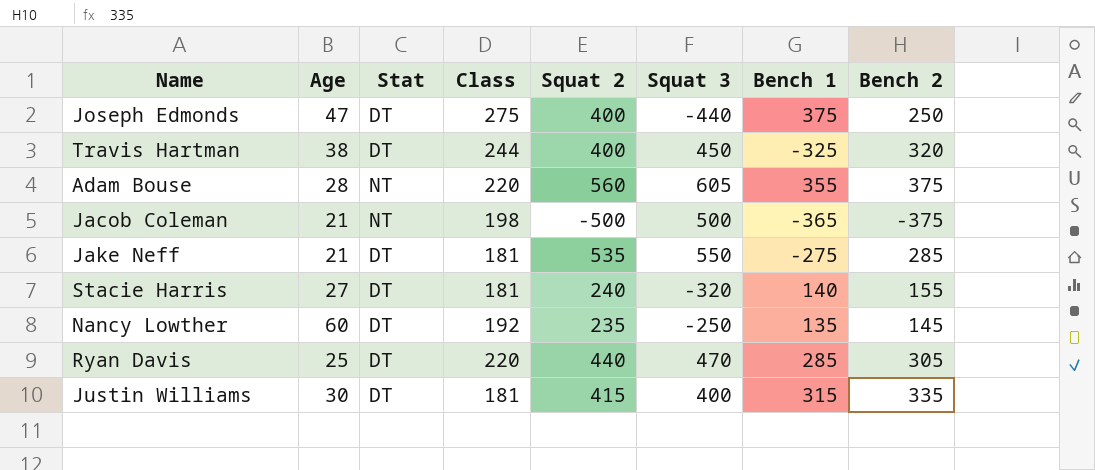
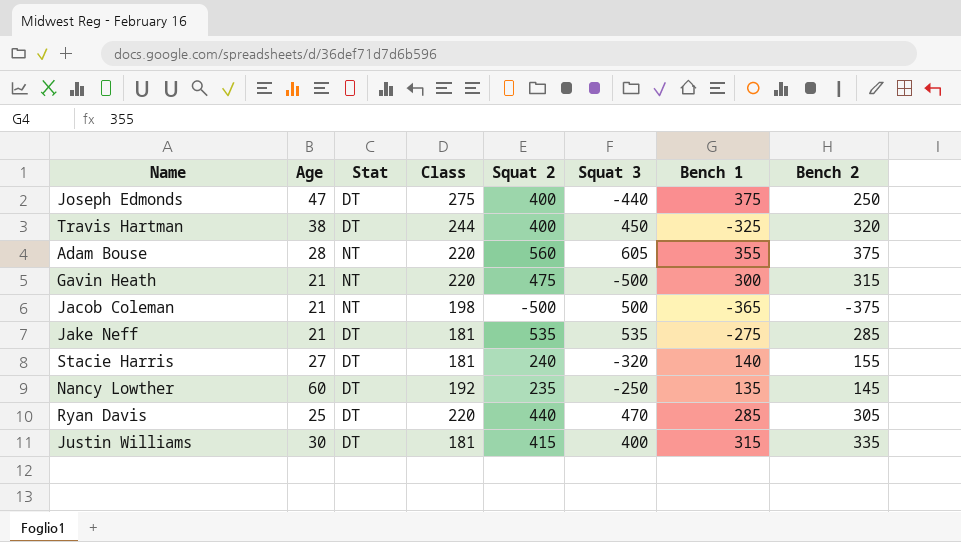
row Gavin Heath: none -> 21 | NT | 220 | 475 | -500 | 300 | 315
Jake Neff | Squat 3: 550 -> 535

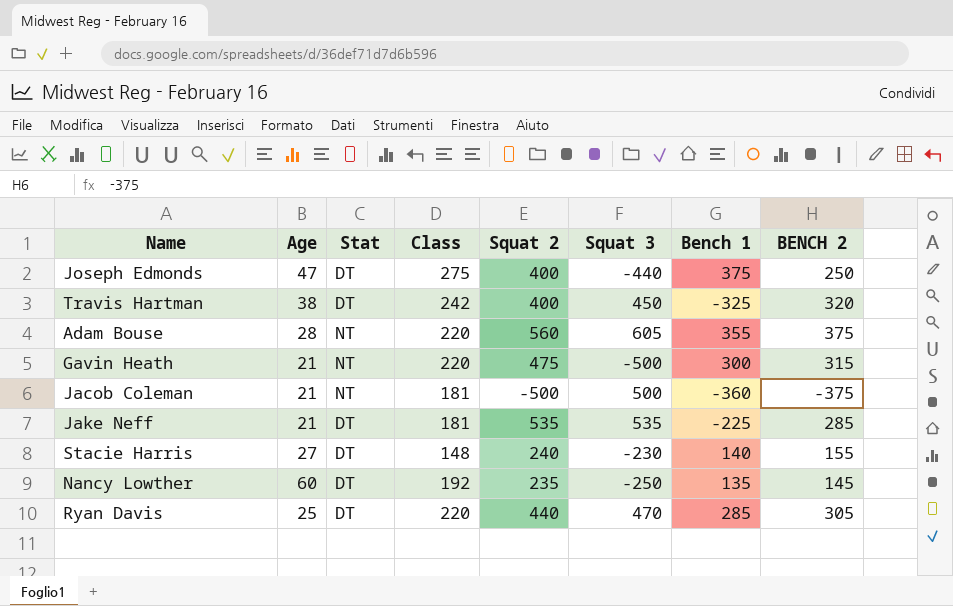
column name: Bench 2 -> BENCH 2
row Justin Williams: 30 | DT | 181 | 415 | 400 | 315 | 335 -> none
Travis Hartman | Class: 244 -> 242
Jacob Coleman | Class: 198 -> 181
Jacob Coleman | Bench 1: -365 -> -360
Jake Neff | Bench 1: -275 -> -225
Stacie Harris | Class: 181 -> 148
Stacie Harris | Squat 3: -320 -> -230

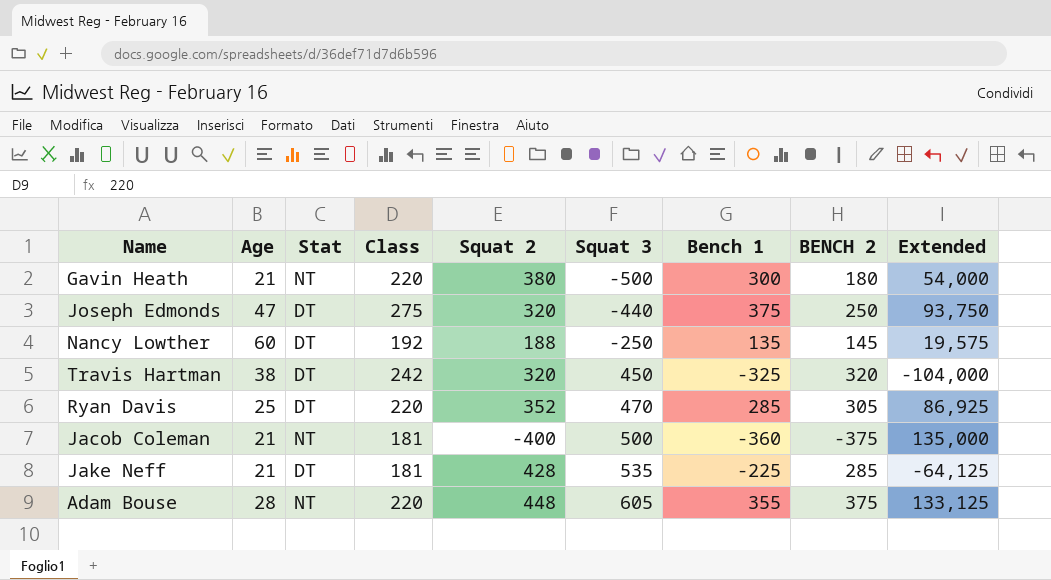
row order: none -> Squat 3 ascending
column Extended | formula: none -> [Bench 1] * [BENCH 2]
row Stacie Harris: 27 | DT | 148 | 240 | -230 | 140 | 155 -> none
Gavin Heath | Squat 2: 475 -> 380
Gavin Heath | BENCH 2: 315 -> 180
Joseph Edmonds | Squat 2: 400 -> 320
Nancy Lowther | Squat 2: 235 -> 188
Travis Hartman | Squat 2: 400 -> 320
Ryan Davis | Squat 2: 440 -> 352
Jacob Coleman | Squat 2: -500 -> -400
Jake Neff | Squat 2: 535 -> 428
Adam Bouse | Squat 2: 560 -> 448

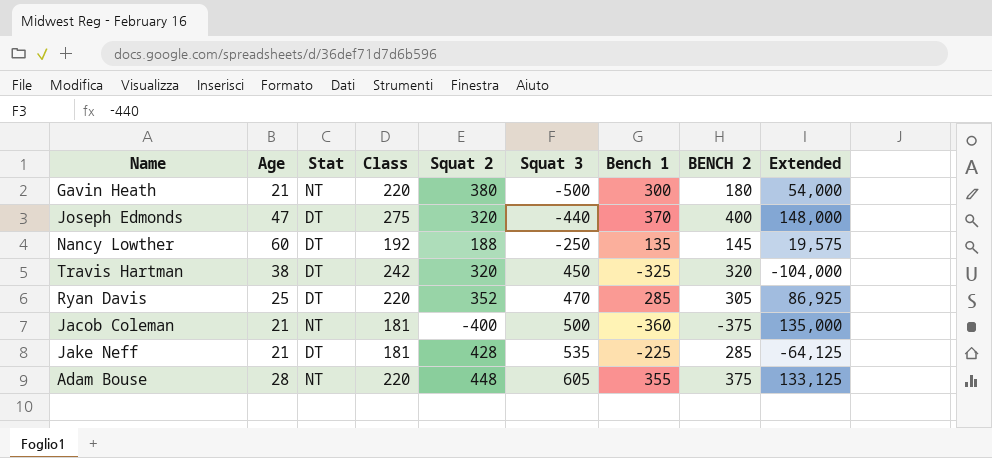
Joseph Edmonds | Bench 1: 375 -> 370
Joseph Edmonds | BENCH 2: 250 -> 400
Joseph Edmonds | Extended: 93,750 -> 148,000

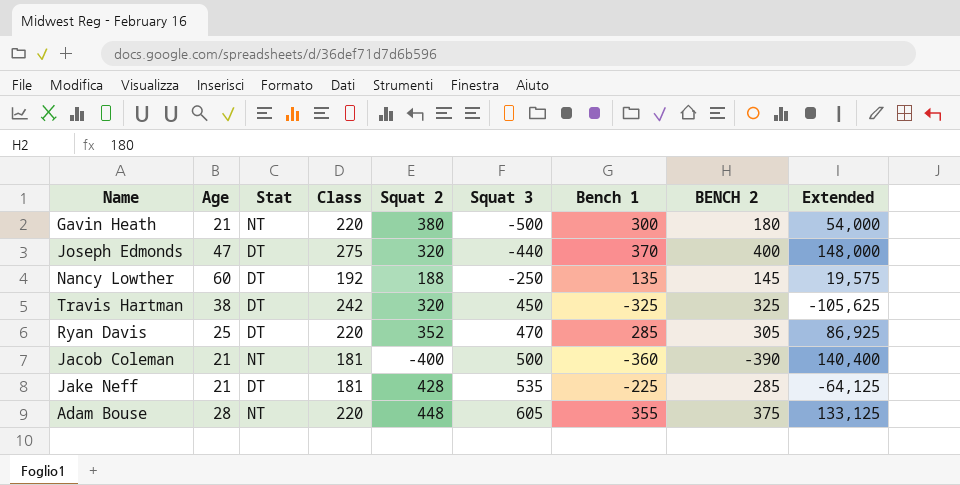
Travis Hartman | BENCH 2: 320 -> 325
Travis Hartman | Extended: -104,000 -> -105,625
Jacob Coleman | BENCH 2: -375 -> -390
Jacob Coleman | Extended: 135,000 -> 140,400

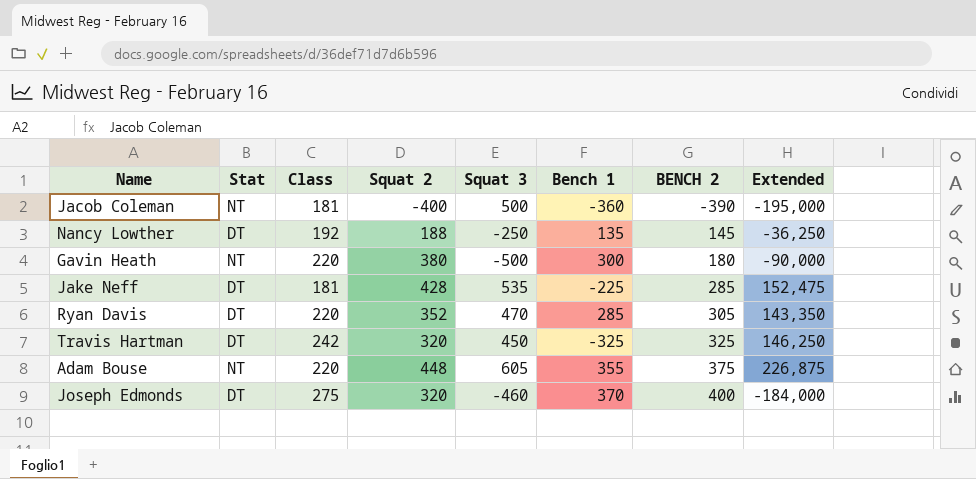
row order: Squat 3 ascending -> BENCH 2 ascending
column Age | position: 2 -> none
column Extended | formula: [Bench 1] * [BENCH 2] -> [Squat 3] * [BENCH 2]
Joseph Edmonds | Squat 3: -440 -> -460

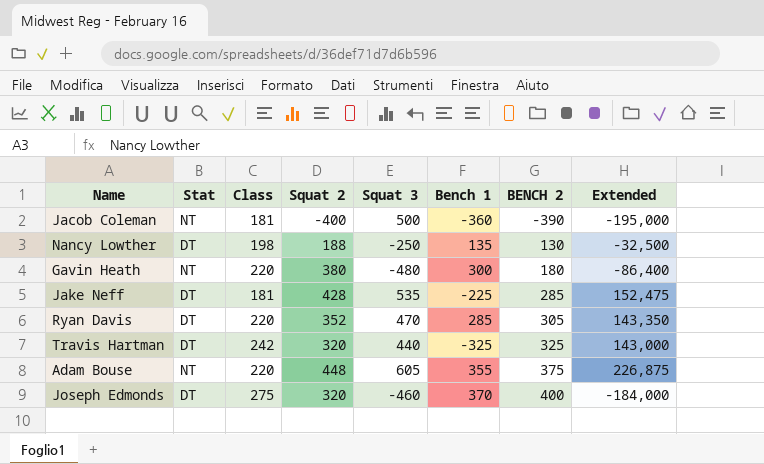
Nancy Lowther | Class: 192 -> 198
Nancy Lowther | BENCH 2: 145 -> 130
Nancy Lowther | Extended: -36,250 -> -32,500
Gavin Heath | Squat 3: -500 -> -480
Gavin Heath | Extended: -90,000 -> -86,400
Travis Hartman | Squat 3: 450 -> 440
Travis Hartman | Extended: 146,250 -> 143,000

